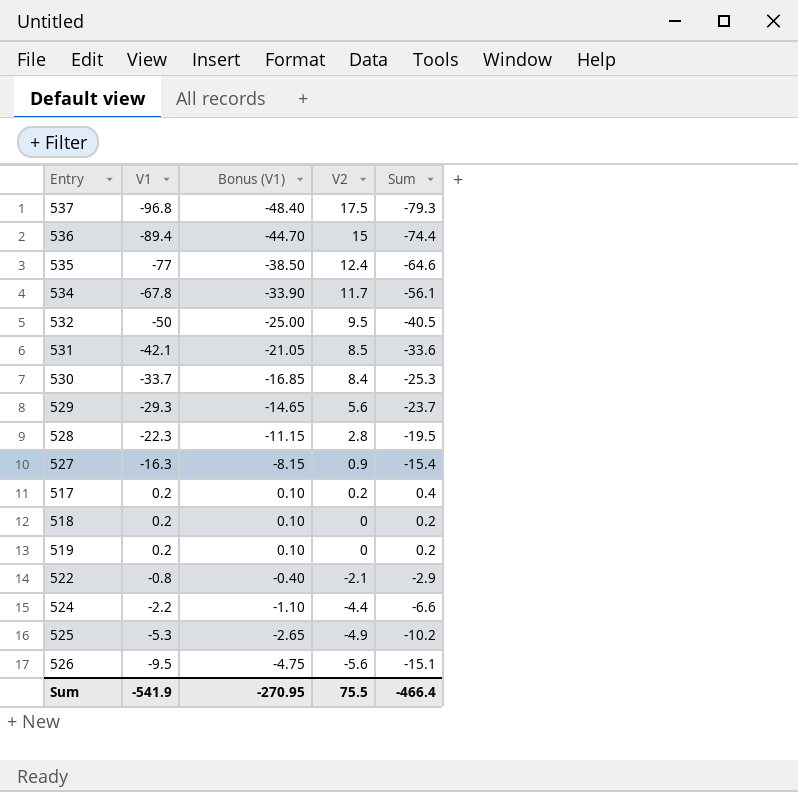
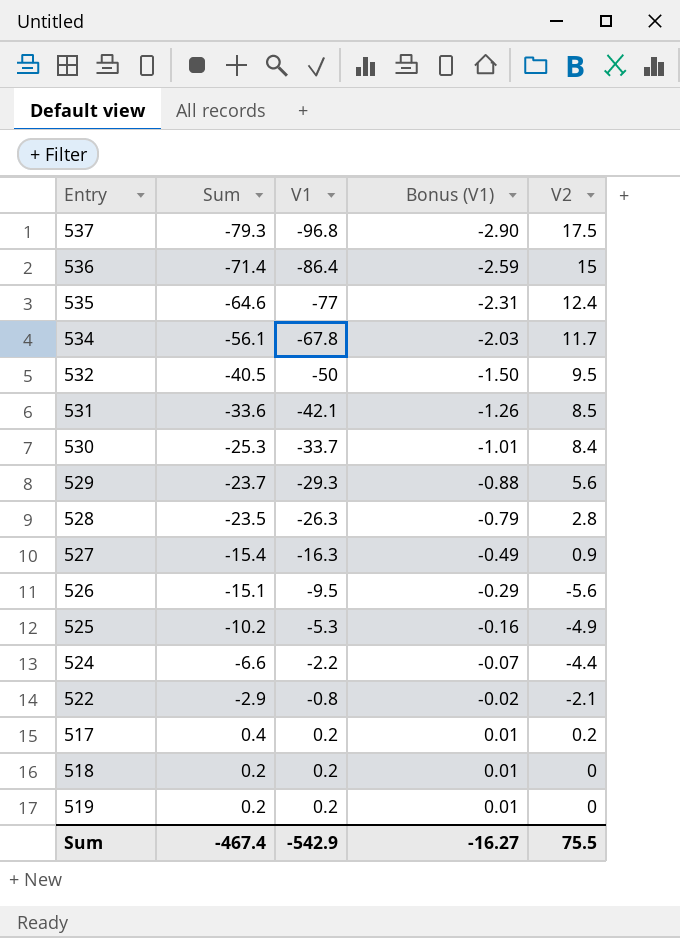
row order: V2 descending -> V1 ascending
column Sum | position: 5 -> 2
column Bonus (V1) | formula: [V1] * 0.5 -> [V1] * 0.03
536 | Sum: -74.4 -> -71.4
536 | V1: -89.4 -> -86.4
528 | Sum: -19.5 -> -23.5
528 | V1: -22.3 -> -26.3
Sum | Sum: -466.4 -> -467.4
Sum | V1: -541.9 -> -542.9
Sum | Bonus (V1): -270.95 -> -16.27

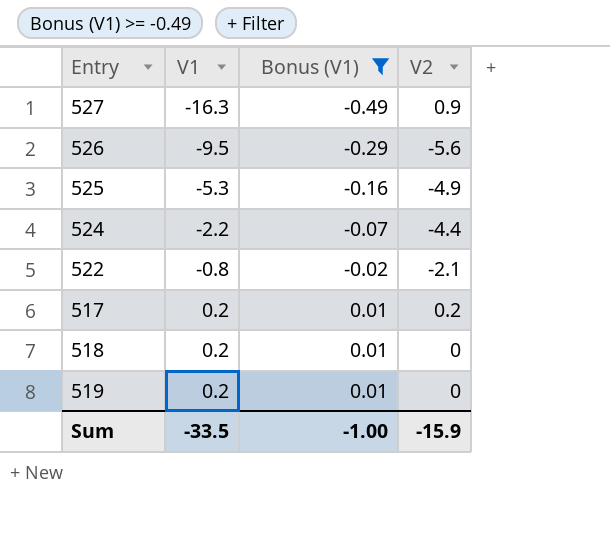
filter: none -> Bonus (V1) >= -0.49
column Sum | formula: [V1] + [V2] -> none
Sum | V1: -542.9 -> -33.5
Sum | Bonus (V1): -16.27 -> -1.00
Sum | V2: 75.5 -> -15.9

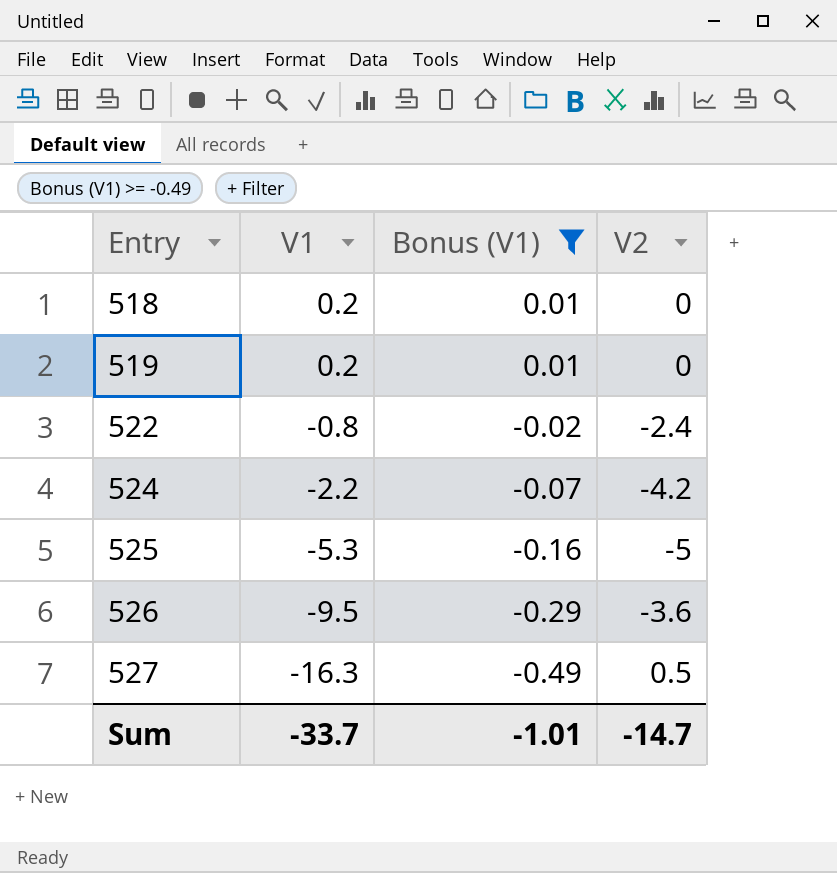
row order: V1 ascending -> Entry ascending
row 517: 0.2 | 0.01 | 0.2 -> none
522 | V2: -2.1 -> -2.4
524 | V2: -4.4 -> -4.2
525 | V2: -4.9 -> -5
526 | V2: -5.6 -> -3.6
527 | V2: 0.9 -> 0.5
Sum | V1: -33.5 -> -33.7
Sum | Bonus (V1): -1.00 -> -1.01
Sum | V2: -15.9 -> -14.7

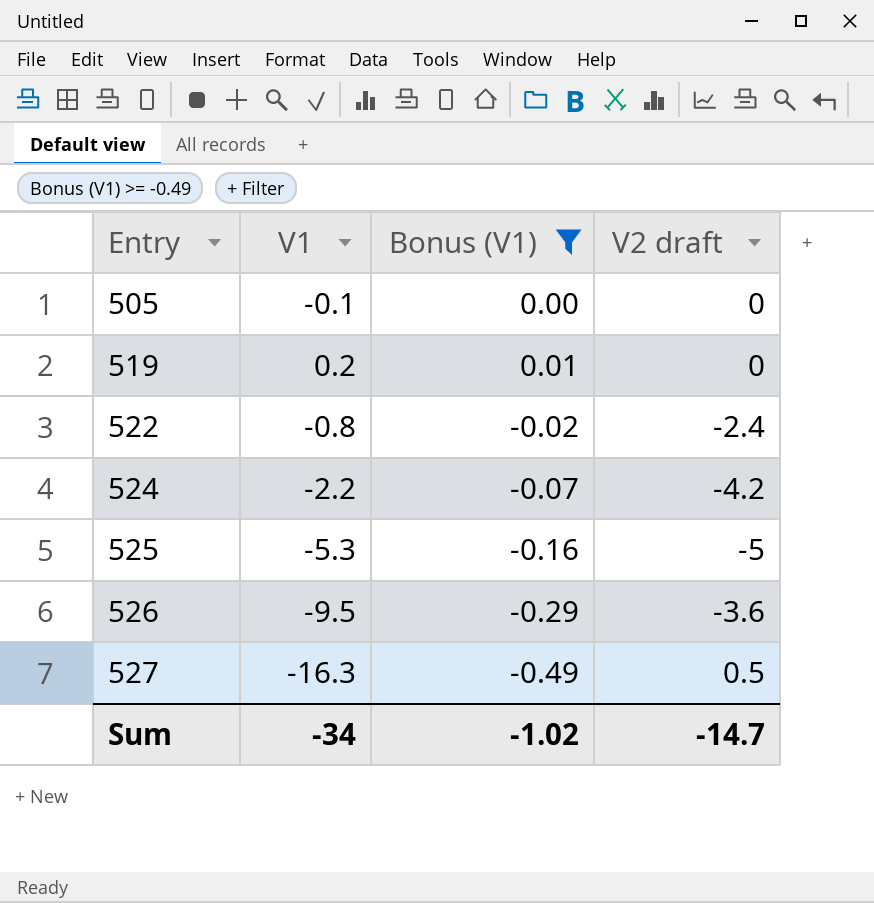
column name: V2 -> V2 draft
row 518: 0.2 | 0.01 | 0 -> none
row 505: none -> -0.1 | 0.00 | 0
Sum | V1: -33.7 -> -34
Sum | Bonus (V1): -1.01 -> -1.02

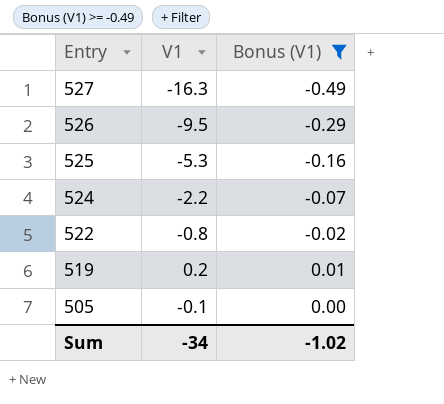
row order: Entry ascending -> Entry descending
column V2 draft | position: 4 -> none

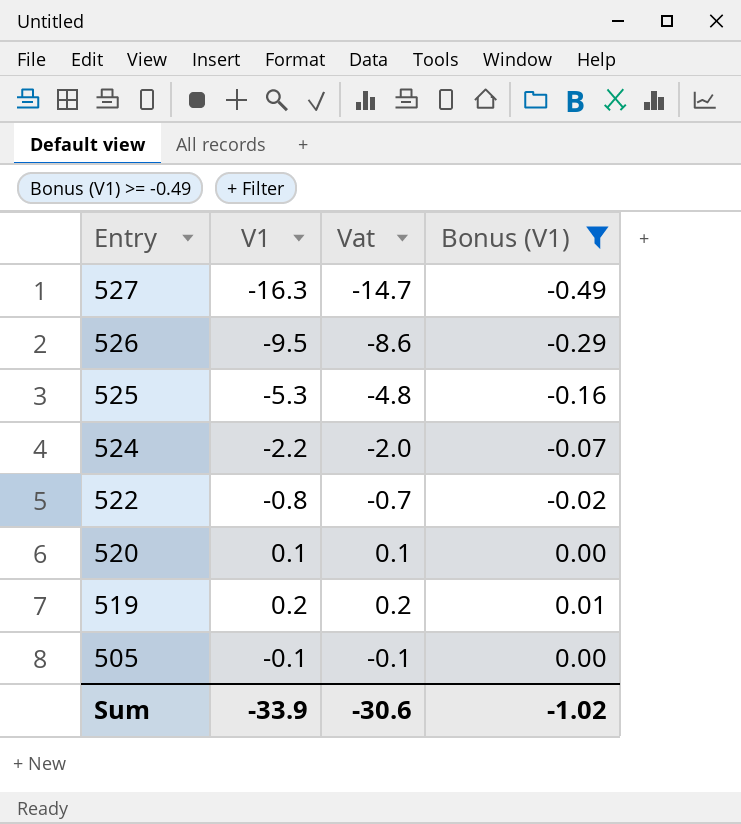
column Vat | formula: none -> [V1] * 0.9
row 520: none -> 0.1 | 0.1 | 0.00
Sum | V1: -34 -> -33.9

